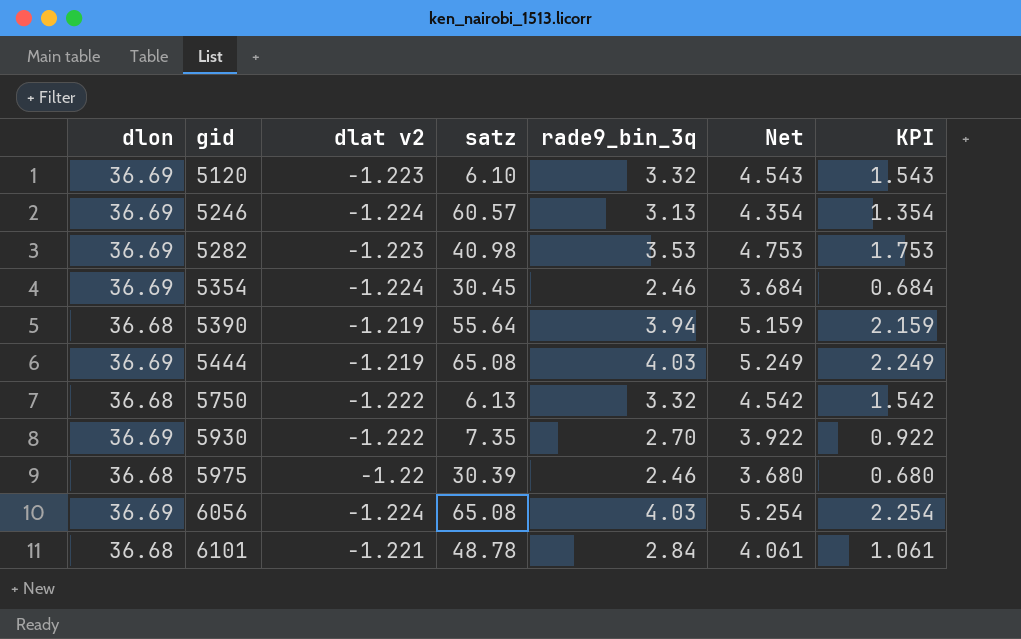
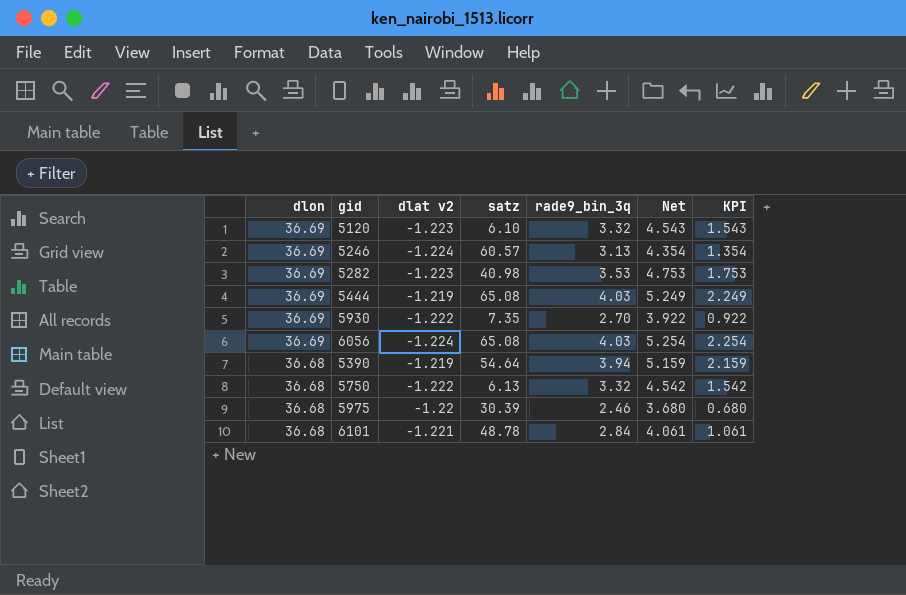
row order: gid ascending -> dlon descending
row 5354: 36.69 | -1.224 | 30.45 | 2.46 | 3.684 | 0.684 -> none
5390 | satz: 55.64 -> 54.64

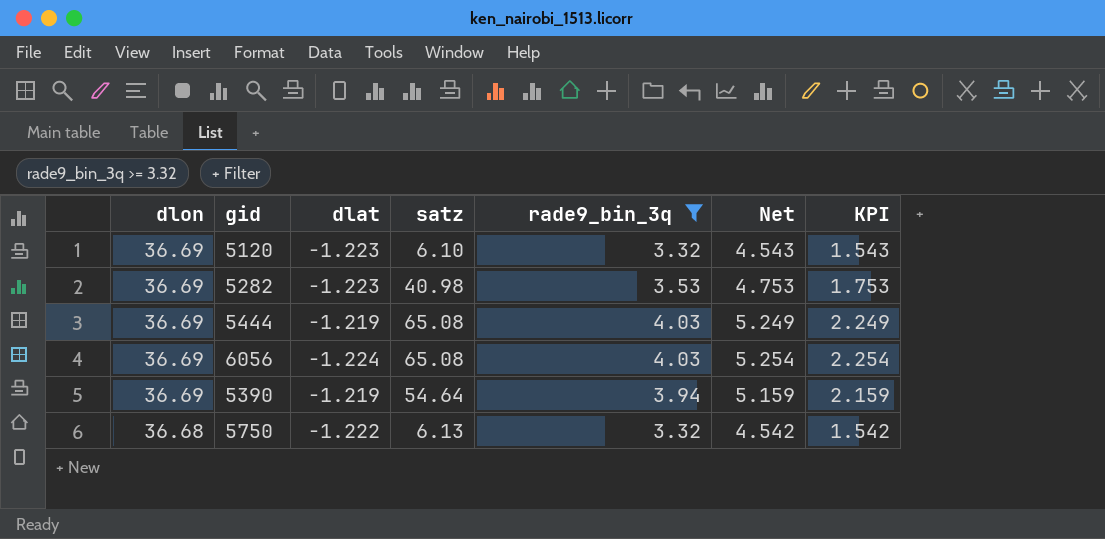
filter: none -> rade9_bin_3q >= 3.32
column name: dlat v2 -> dlat
5390 | dlon: 36.68 -> 36.69

